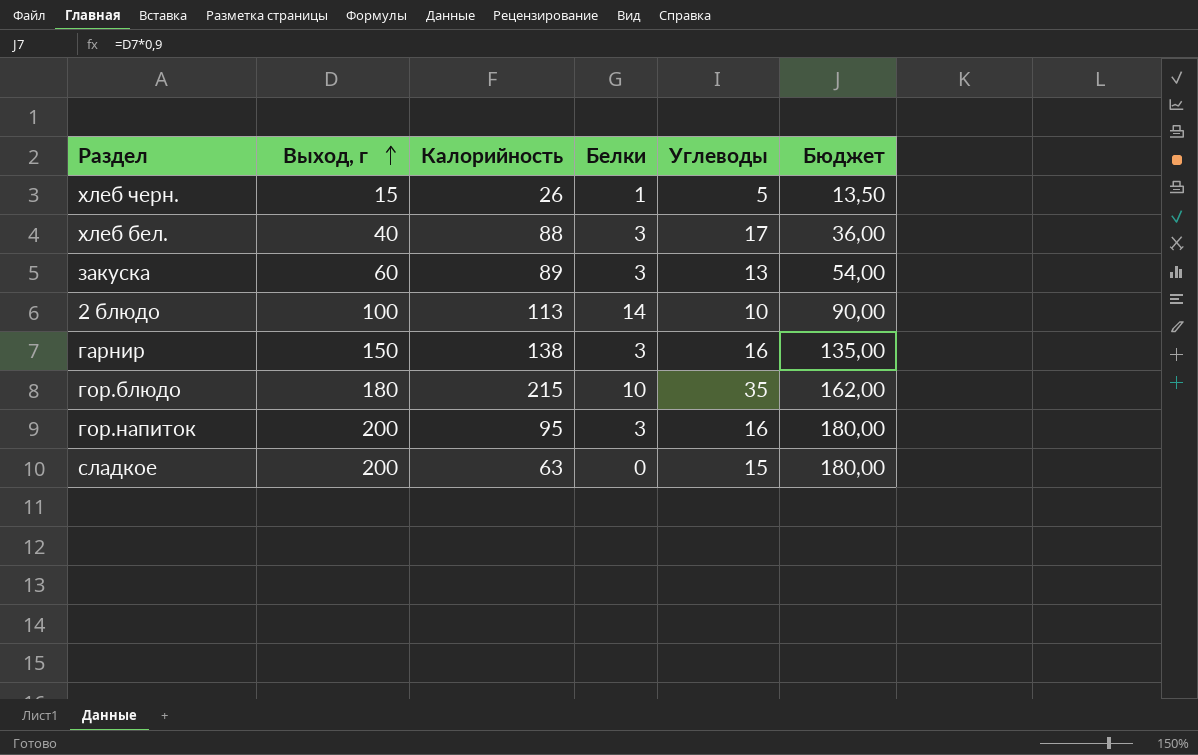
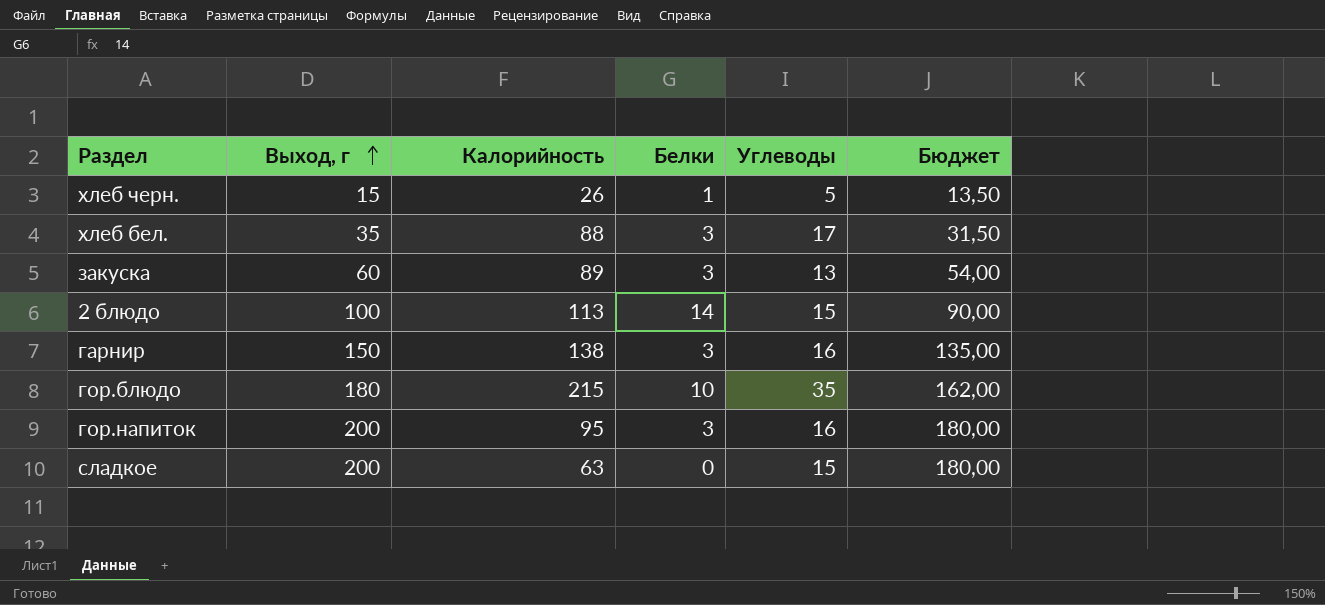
хлеб бел. | Выход, г: 40 -> 35
хлеб бел. | Бюджет: 36,00 -> 31,50
2 блюдо | Углеводы: 10 -> 15

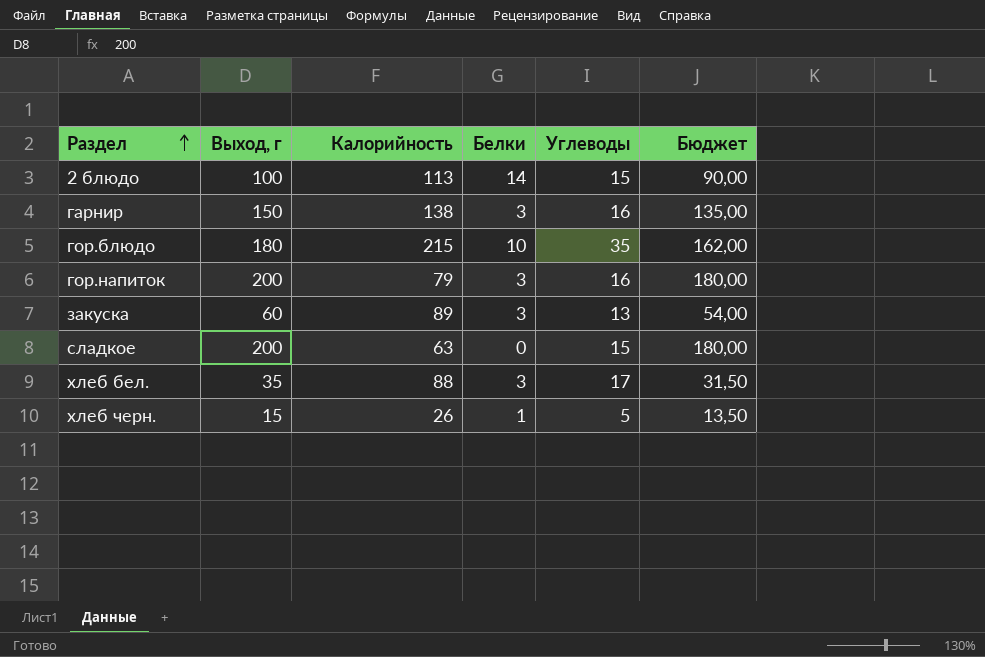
row order: Выход, г ascending -> Раздел ascending
гор.напиток | Калорийность: 95 -> 79

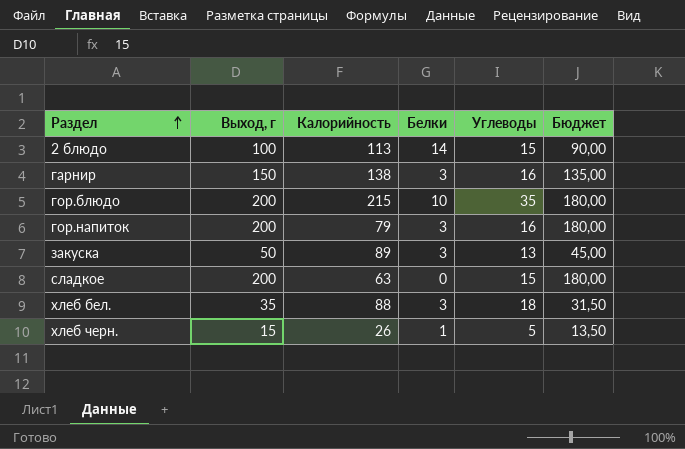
гор.блюдо | Выход, г: 180 -> 200
гор.блюдо | Бюджет: 162,00 -> 180,00
закуска | Выход, г: 60 -> 50
закуска | Бюджет: 54,00 -> 45,00
хлеб бел. | Углеводы: 17 -> 18

